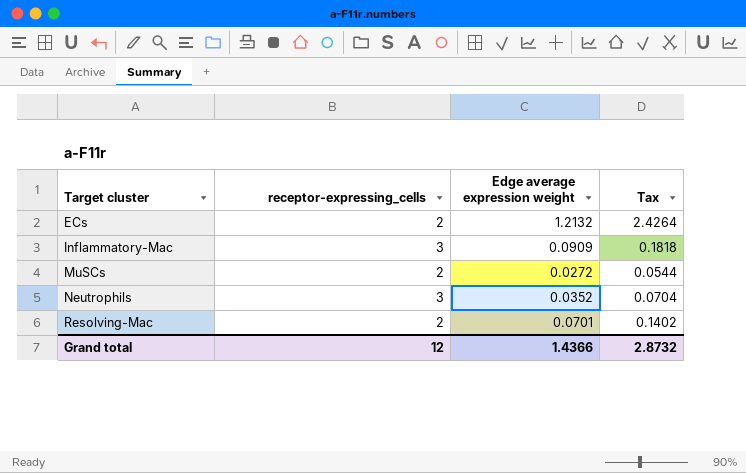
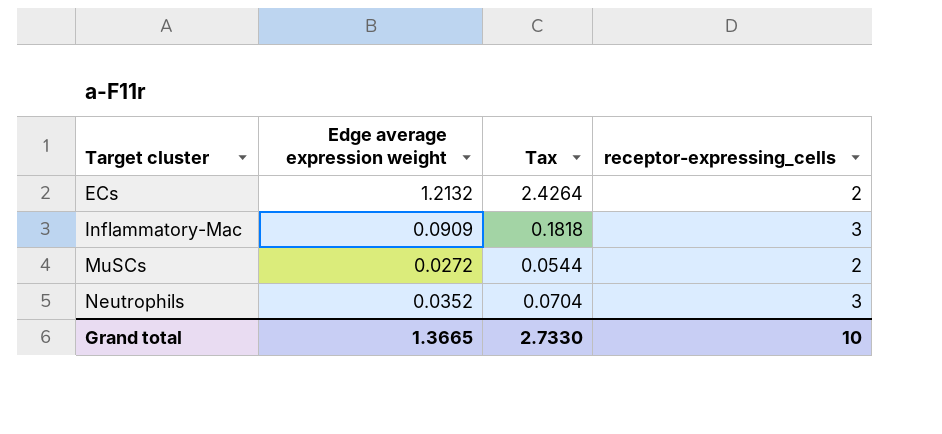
column receptor-expressing_cells | position: 2 -> 4
row Resolving-Mac: 2 | 0.0701 | 0.1402 -> none
Grand total | Edge average expression weight: 1.4366 -> 1.3665
Grand total | Tax: 2.8732 -> 2.7330
Grand total | receptor-expressing_cells: 12 -> 10

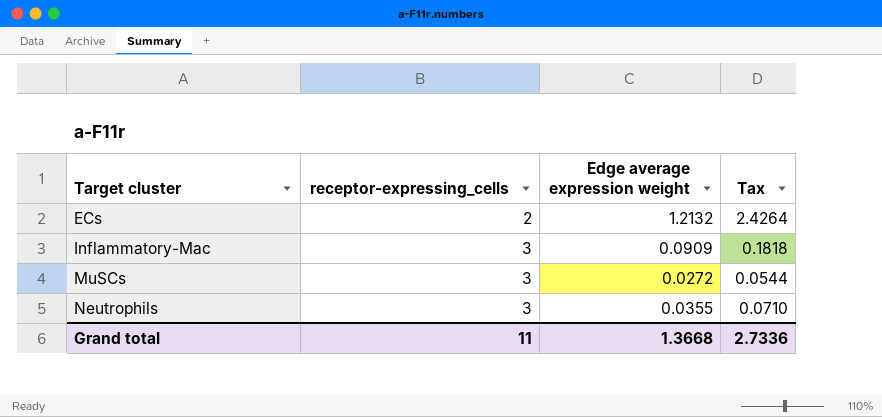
column receptor-expressing_cells | position: 4 -> 2
MuSCs | receptor-expressing_cells: 2 -> 3
Neutrophils | Edge average expression weight: 0.0352 -> 0.0355
Neutrophils | Tax: 0.0704 -> 0.0710
Grand total | receptor-expressing_cells: 10 -> 11
Grand total | Edge average expression weight: 1.3665 -> 1.3668
Grand total | Tax: 2.7330 -> 2.7336

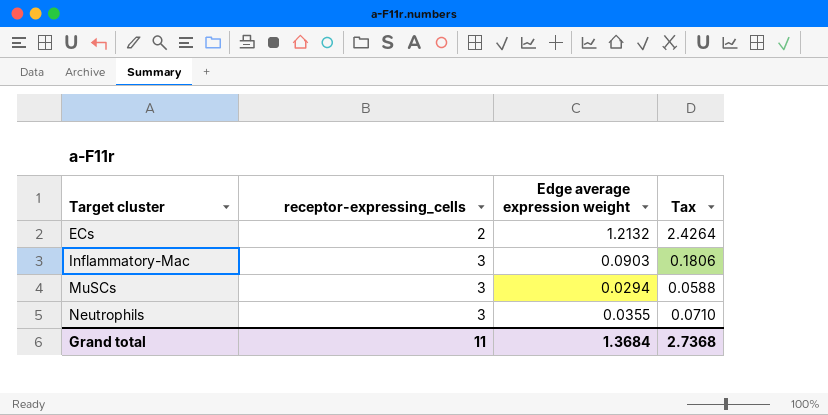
Inflammatory-Mac | Edge average expression weight: 0.0909 -> 0.0903
Inflammatory-Mac | Tax: 0.1818 -> 0.1806
MuSCs | Edge average expression weight: 0.0272 -> 0.0294
MuSCs | Tax: 0.0544 -> 0.0588
Grand total | Edge average expression weight: 1.3668 -> 1.3684
Grand total | Tax: 2.7336 -> 2.7368

